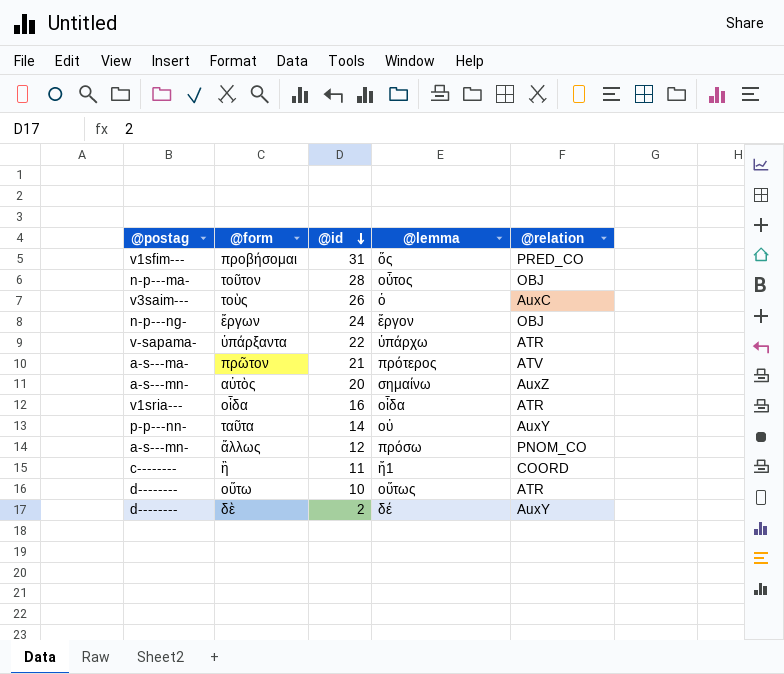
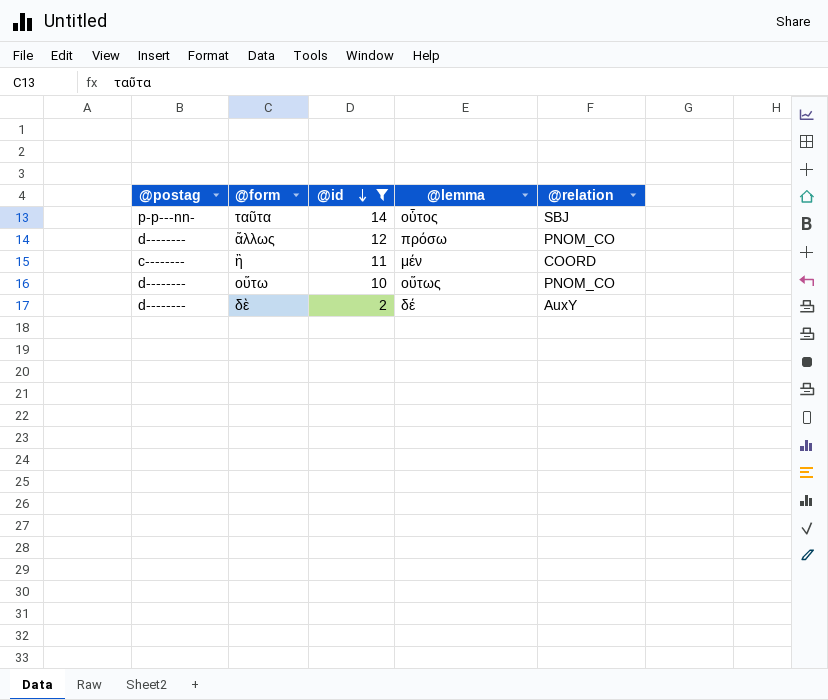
filter: none -> @id <= 14
ταῦτα | @lemma: οὐ -> οὗτος
ταῦτα | @relation: AuxY -> SBJ
ἄλλως | @postag: a-s---mn- -> d--------
ἢ | @lemma: ἤ1 -> μέν
οὕτω | @relation: ATR -> PNOM_CO

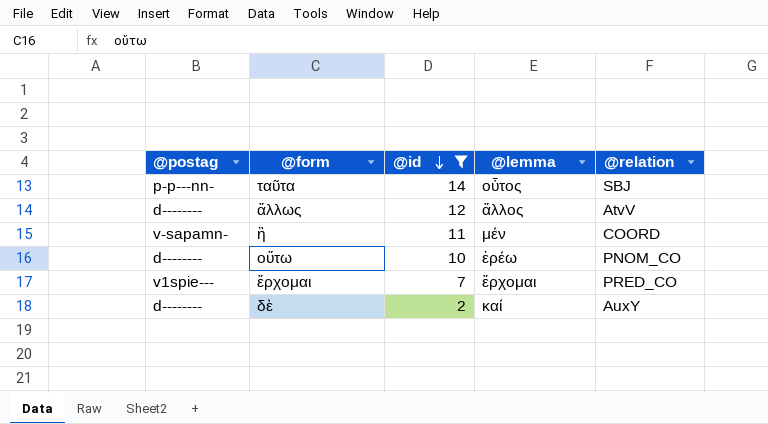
ἄλλως | @lemma: πρόσω -> ἄλλος
ἄλλως | @relation: PNOM_CO -> AtvV
ἢ | @postag: c-------- -> v-sapamn-
οὕτω | @lemma: οὕτως -> ἐρέω
row ἔρχομαι: none -> v1spie--- | 7 | ἔρχομαι | PRED_CO
δὲ | @lemma: δέ -> καί

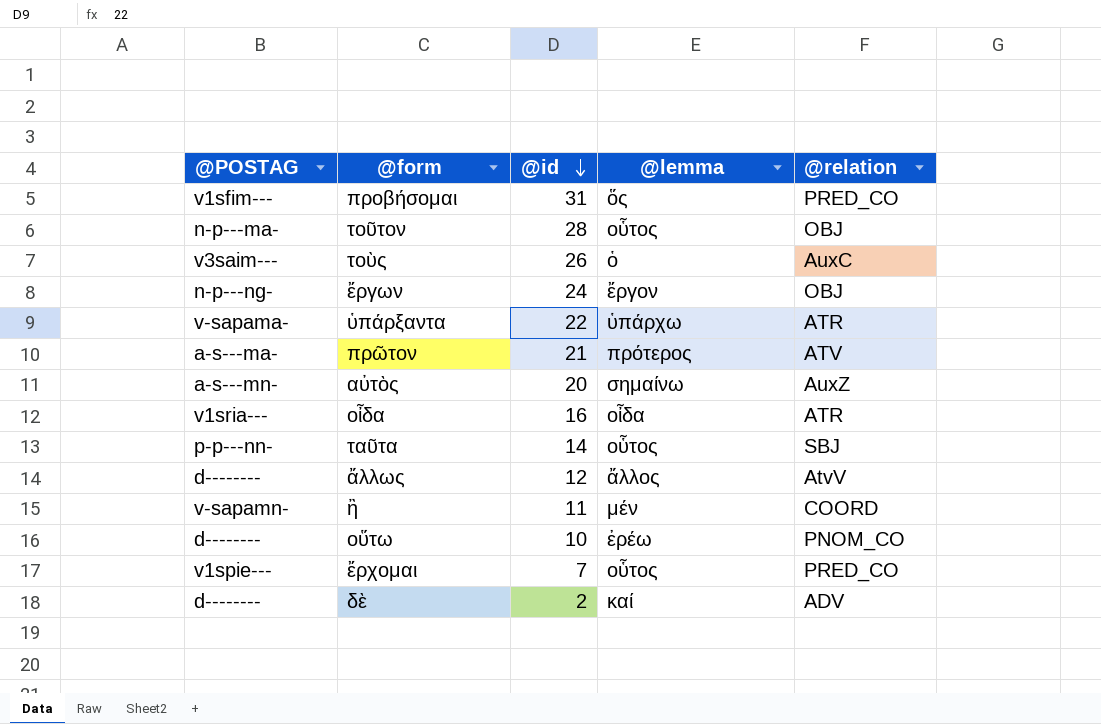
filter: @id <= 14 -> none
column name: @postag -> @POSTAG
ἔρχομαι | @lemma: ἔρχομαι -> οὗτος
δὲ | @relation: AuxY -> ADV

